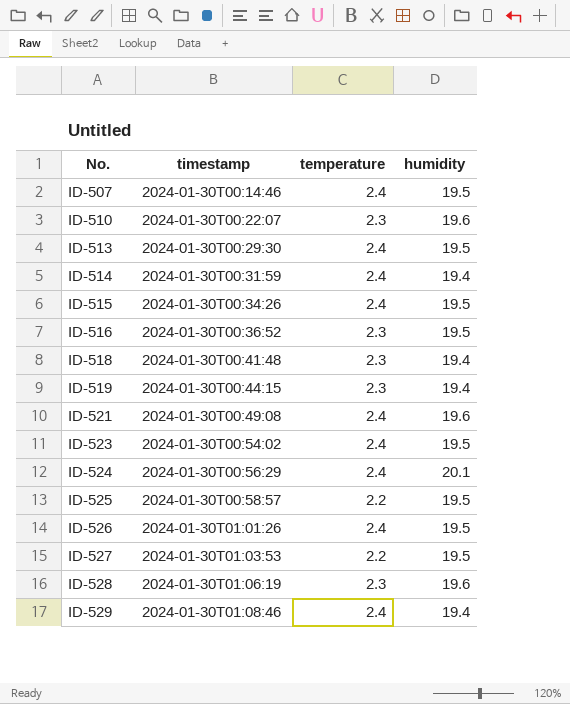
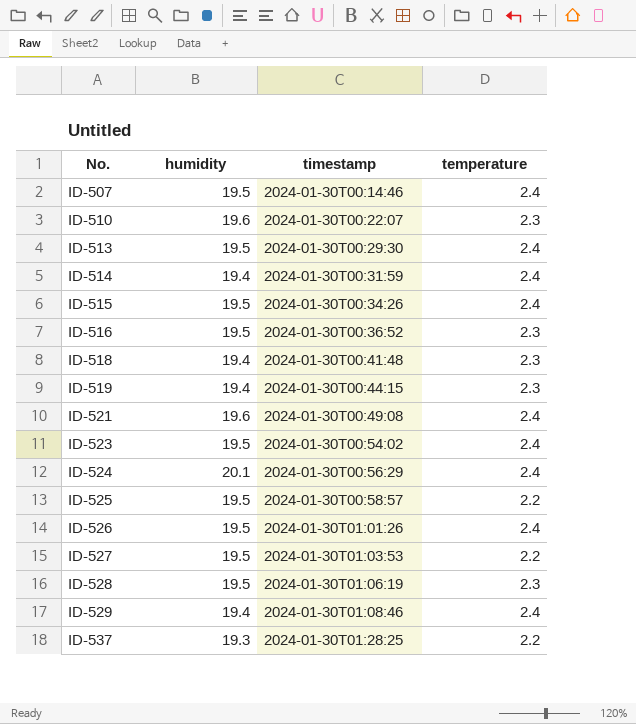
column humidity | position: 4 -> 2
ID-528 | humidity: 19.6 -> 19.5
row ID-537: none -> 19.3 | 2024-01-30T01:28:25 | 2.2

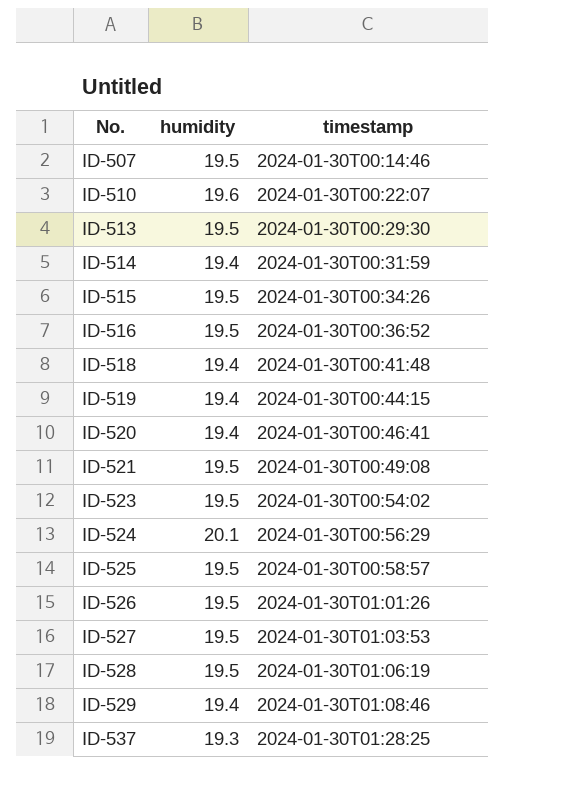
column temperature | position: 4 -> none
row ID-520: none -> 19.4 | 2024-01-30T00:46:41
ID-521 | humidity: 19.6 -> 19.5

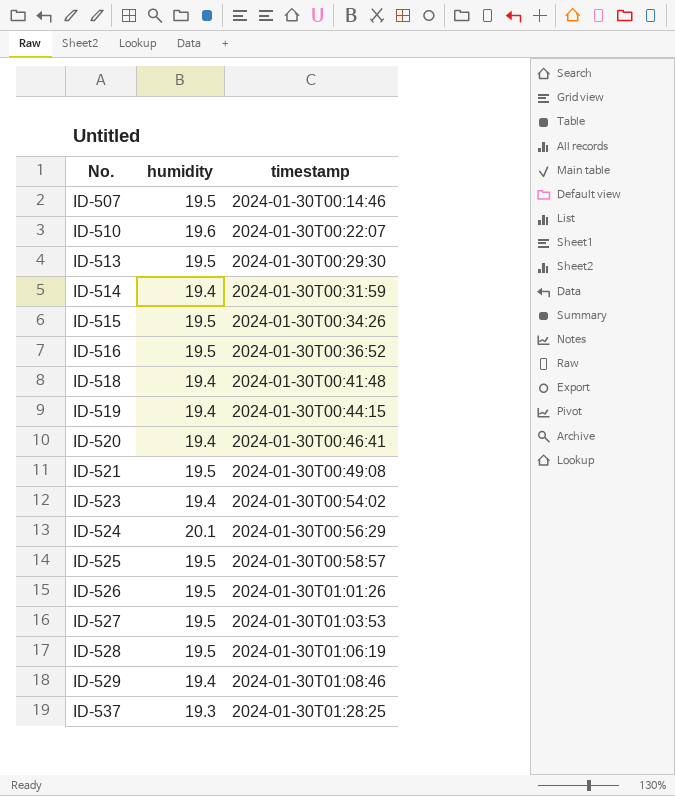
ID-523 | humidity: 19.5 -> 19.4

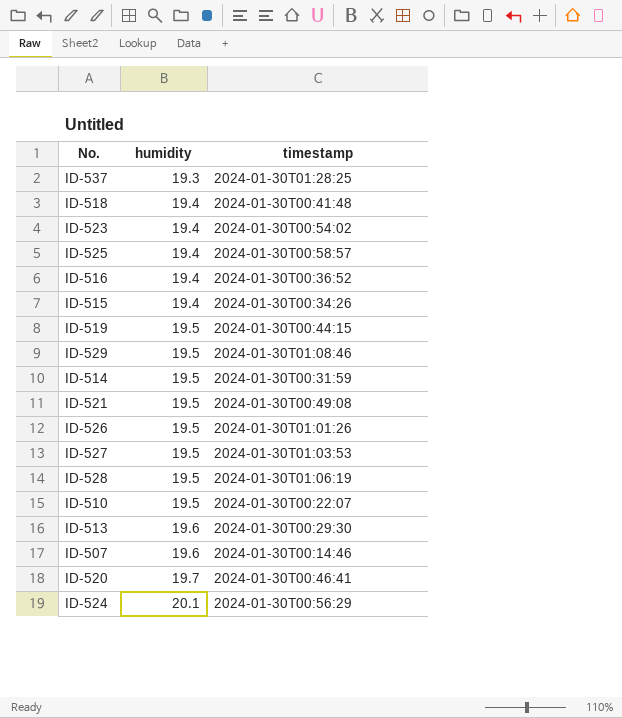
row order: No. ascending -> humidity ascending
ID-525 | humidity: 19.5 -> 19.4
ID-516 | humidity: 19.5 -> 19.4
ID-515 | humidity: 19.5 -> 19.4
ID-519 | humidity: 19.4 -> 19.5
ID-529 | humidity: 19.4 -> 19.5
ID-514 | humidity: 19.4 -> 19.5
ID-510 | humidity: 19.6 -> 19.5
ID-513 | humidity: 19.5 -> 19.6
ID-507 | humidity: 19.5 -> 19.6
ID-520 | humidity: 19.4 -> 19.7

